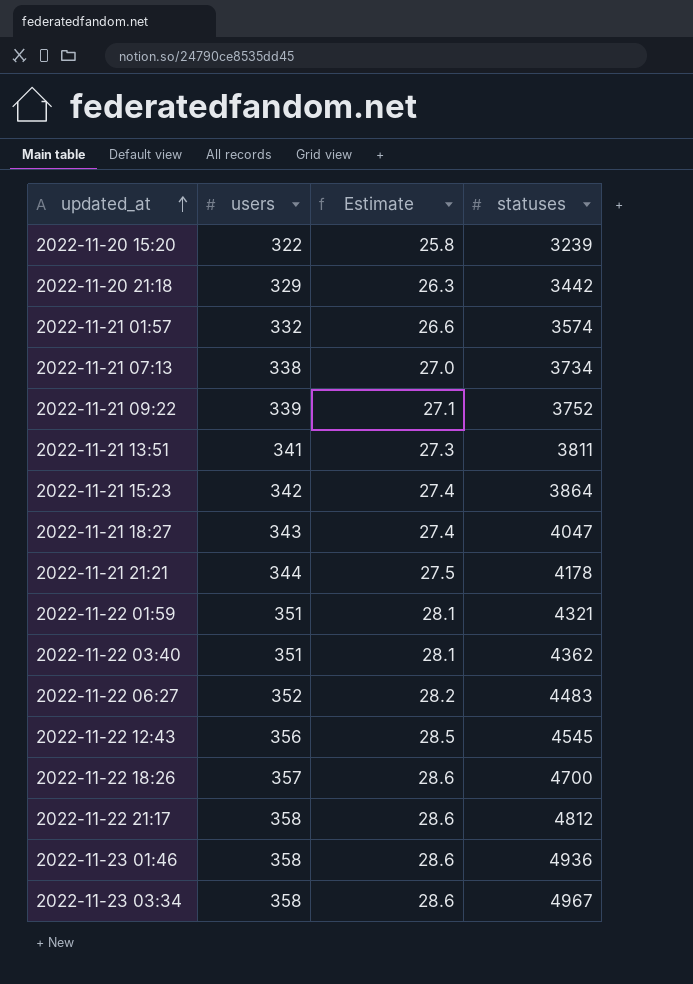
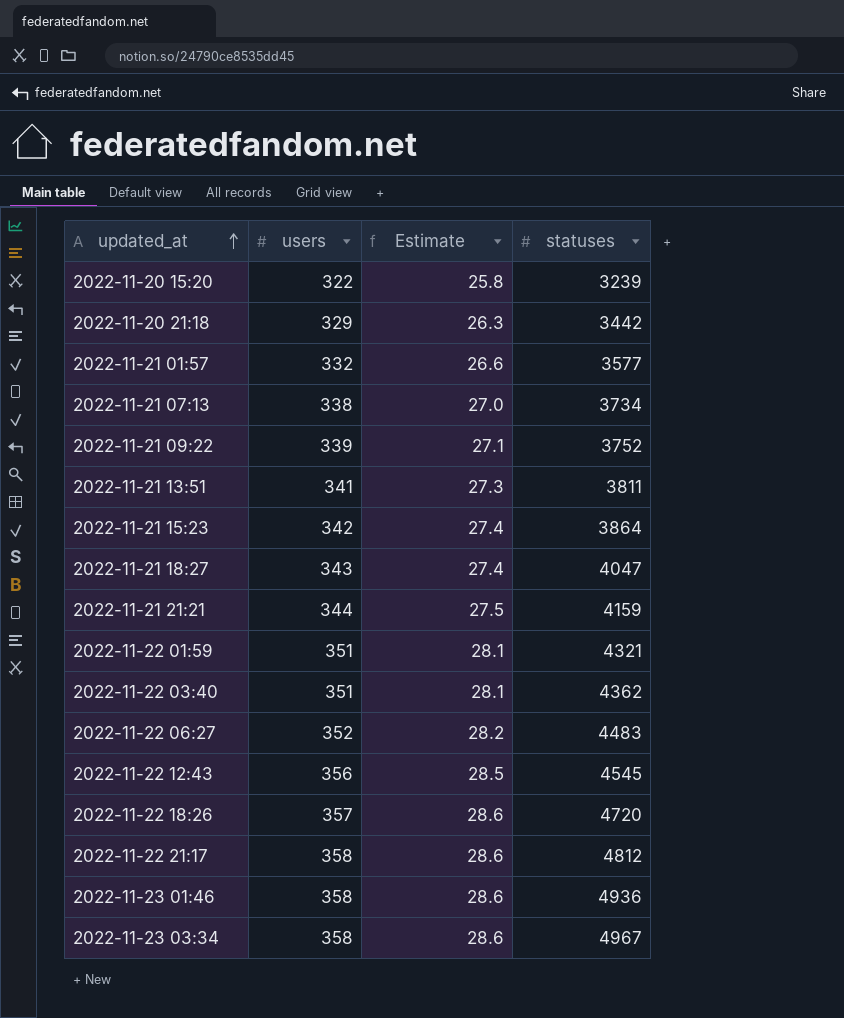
2022-11-21 01:57 | statuses: 3574 -> 3577
2022-11-21 21:21 | statuses: 4178 -> 4159
2022-11-22 18:26 | statuses: 4700 -> 4720

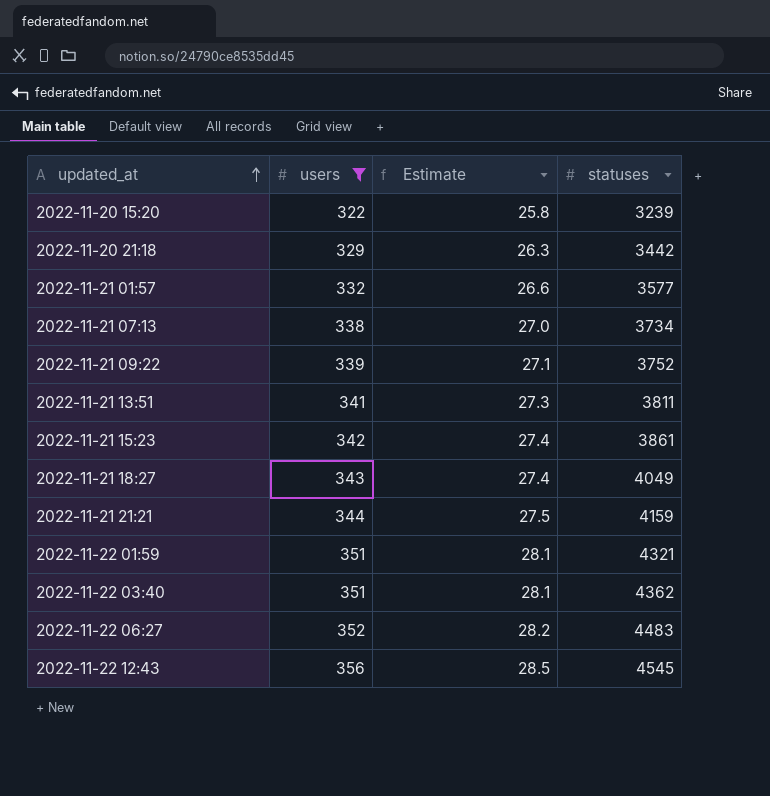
filter: none -> users <= 356
2022-11-21 15:23 | statuses: 3864 -> 3861
2022-11-21 18:27 | statuses: 4047 -> 4049

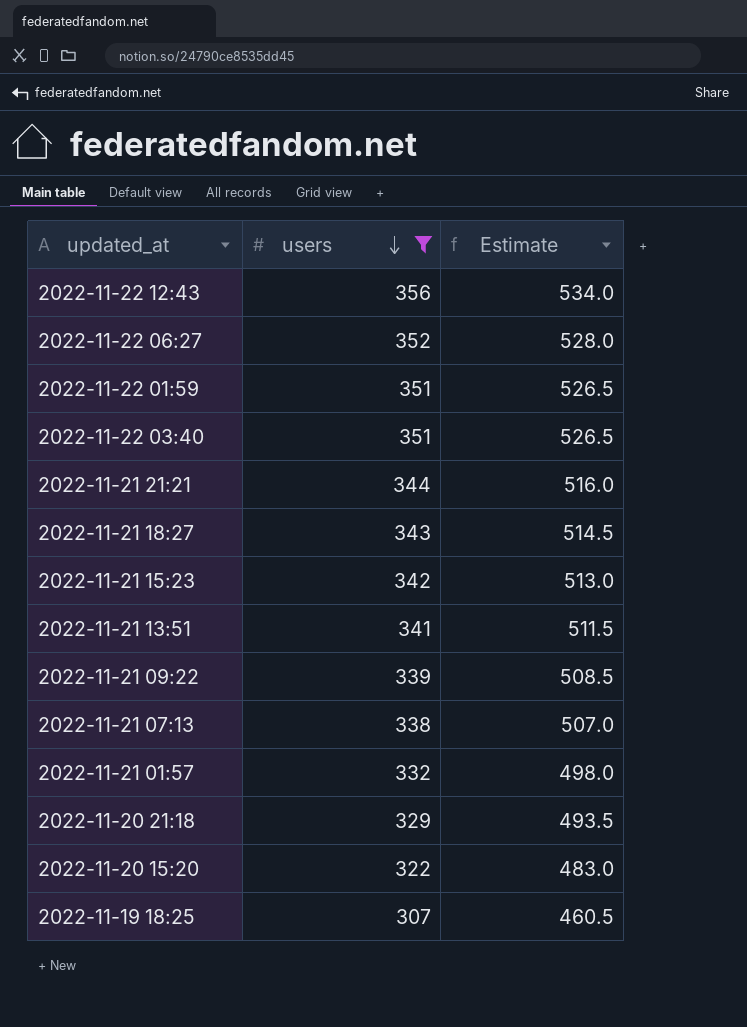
row order: updated_at ascending -> users descending
column statuses | position: 4 -> none
column Estimate | formula: [users] * 0.08 -> [users] * 1.5
row 2022-11-19 18:25: none -> 307 | 460.5

